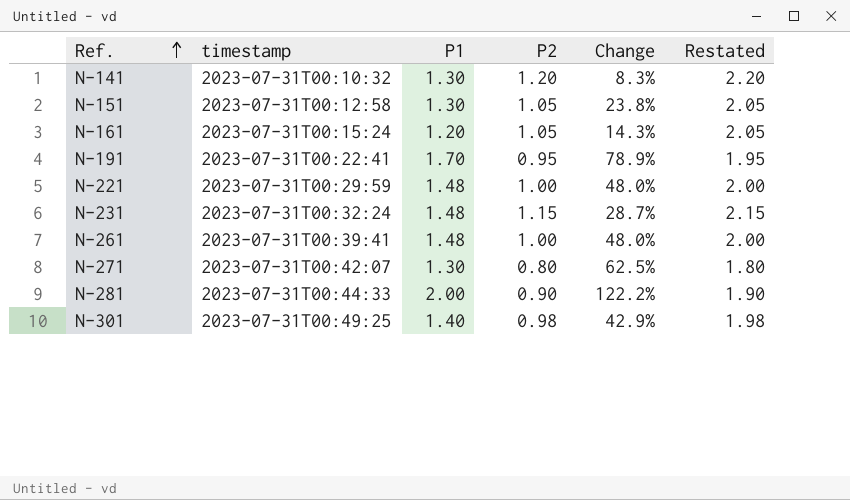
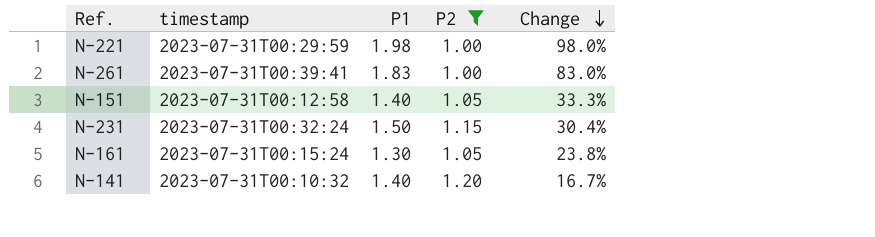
filter: none -> P2 >= 1.00
row order: Ref. ascending -> Change descending
column Restated | formula: [P2] + 1 -> none
N-221 | P1: 1.48 -> 1.98
N-221 | Change: 48.0% -> 98.0%
N-261 | P1: 1.48 -> 1.83
N-261 | Change: 48.0% -> 83.0%
N-151 | P1: 1.30 -> 1.40
N-151 | Change: 23.8% -> 33.3%
N-231 | P1: 1.48 -> 1.50
N-231 | Change: 28.7% -> 30.4%
N-161 | P1: 1.20 -> 1.30
N-161 | Change: 14.3% -> 23.8%
N-141 | P1: 1.30 -> 1.40
N-141 | Change: 8.3% -> 16.7%

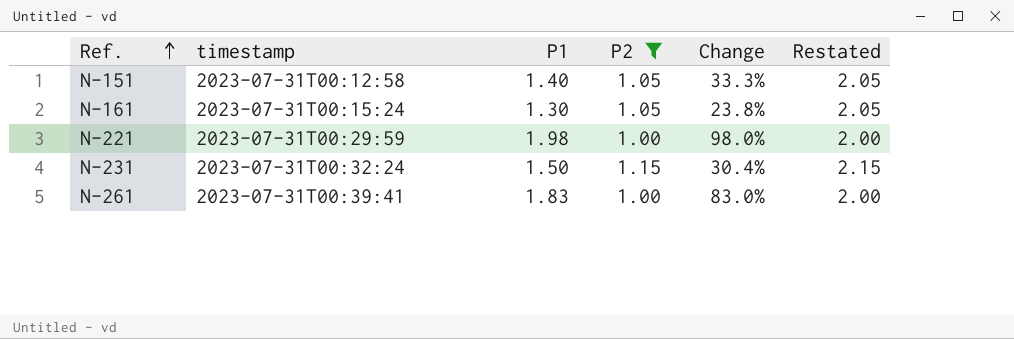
row order: Change descending -> Ref. ascending
column Restated | formula: none -> [P2] + 1
row N-141: 2023-07-31T00:10:32 | 1.40 | 1.20 | 16.7% -> none

